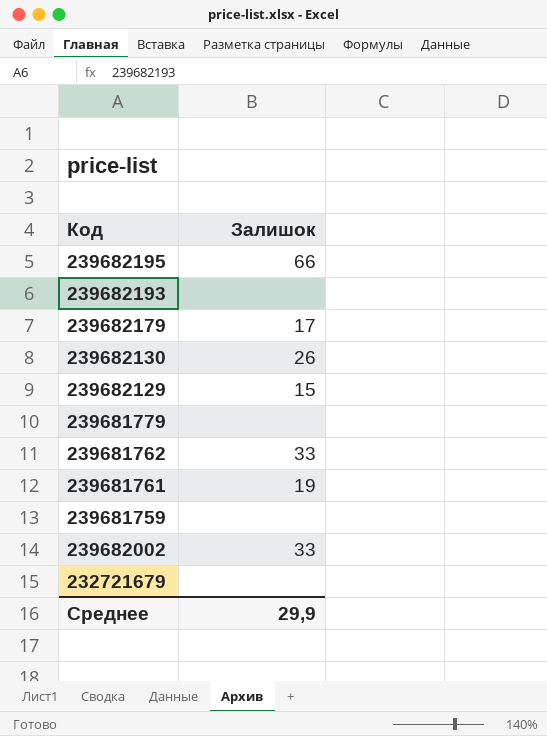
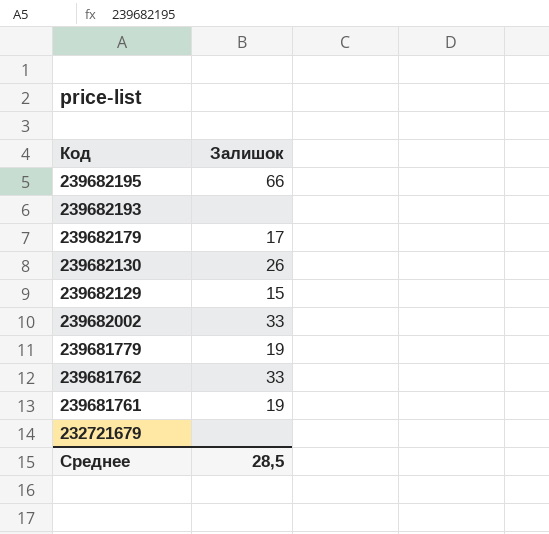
row order: none -> Код descending
row 239681759: none -> none
239681779 | Залишок: none -> 19
Среднее | Залишок: 29,9 -> 28,5

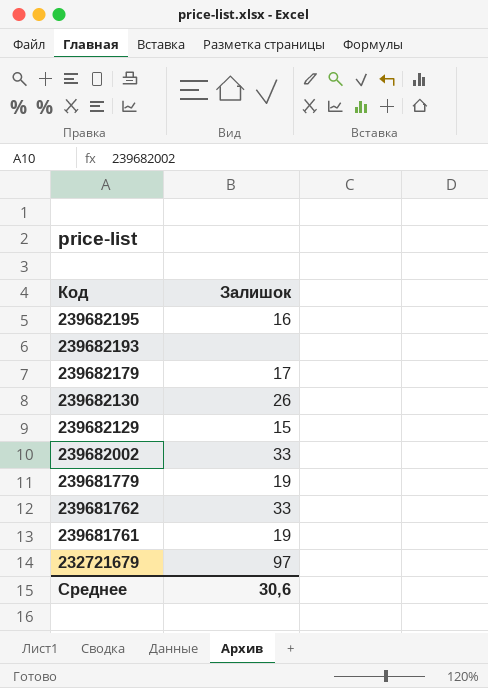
239682195 | Залишок: 66 -> 16
232721679 | Залишок: none -> 97
Среднее | Залишок: 28,5 -> 30,6

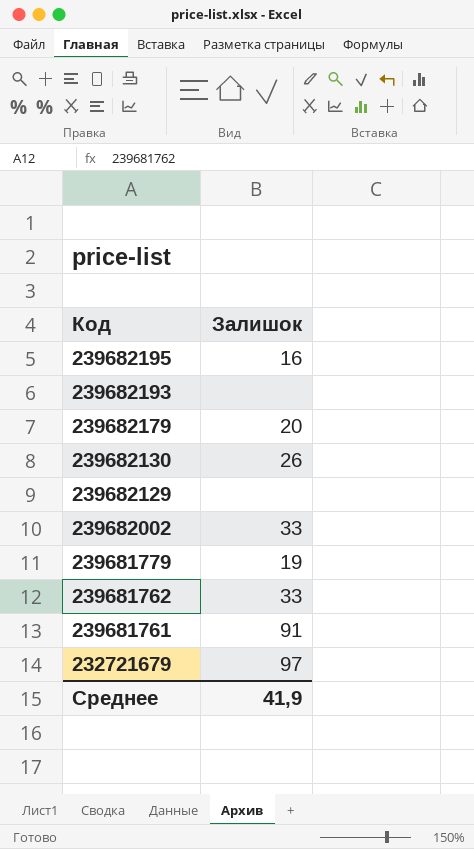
239682179 | Залишок: 17 -> 20
239682129 | Залишок: 15 -> none
239681761 | Залишок: 19 -> 91
Среднее | Залишок: 30,6 -> 41,9

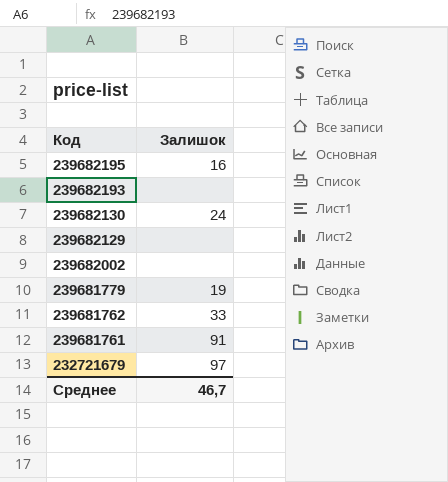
row 239682179: 20 -> none
239682130 | Залишок: 26 -> 24
239682002 | Залишок: 33 -> none
Среднее | Залишок: 41,9 -> 46,7

